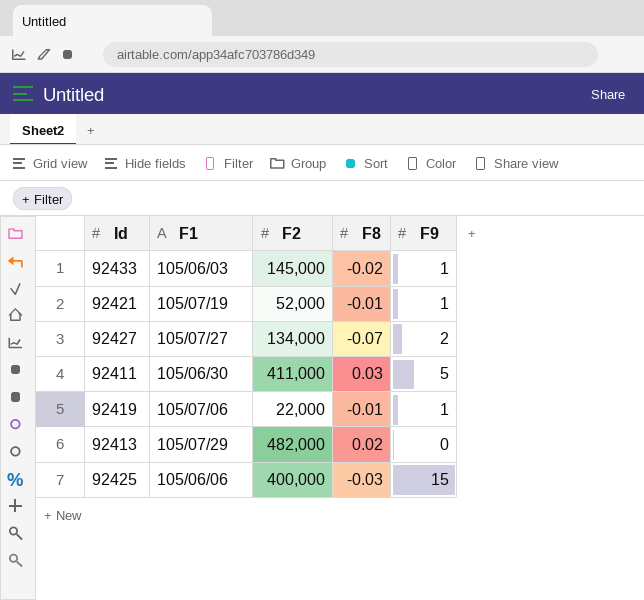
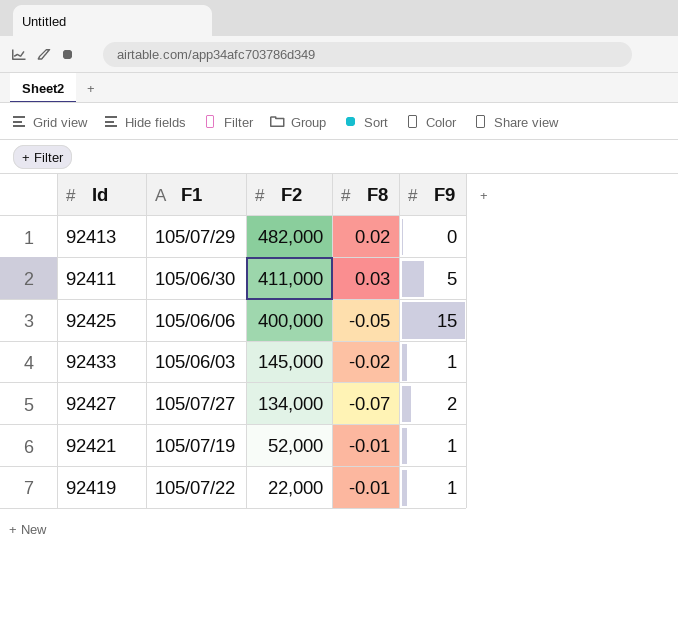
row order: none -> F2 descending
92425 | F8: -0.03 -> -0.05
92419 | F1: 105/07/06 -> 105/07/22

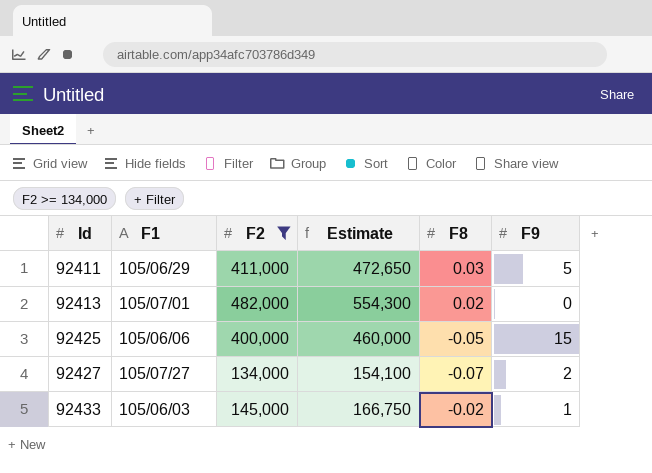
filter: none -> F2 >= 134,000
row order: F2 descending -> Id ascending
column Estimate | formula: none -> [F2] * 1.15
92411 | F1: 105/06/30 -> 105/06/29
92413 | F1: 105/07/29 -> 105/07/01

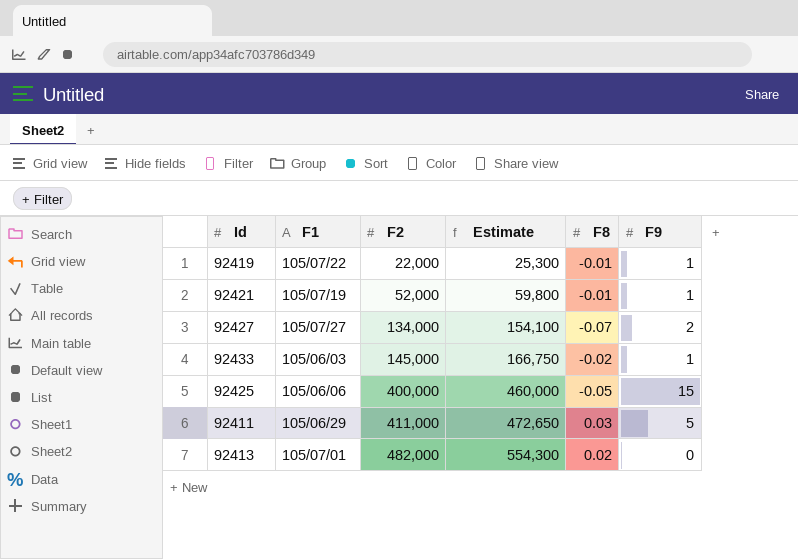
filter: F2 >= 134,000 -> none
row order: Id ascending -> F2 ascending

